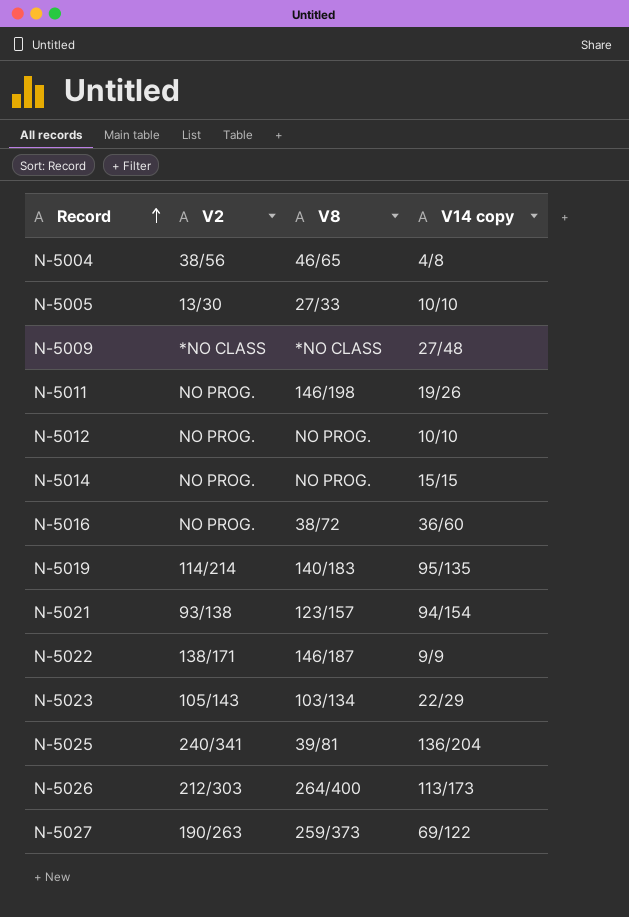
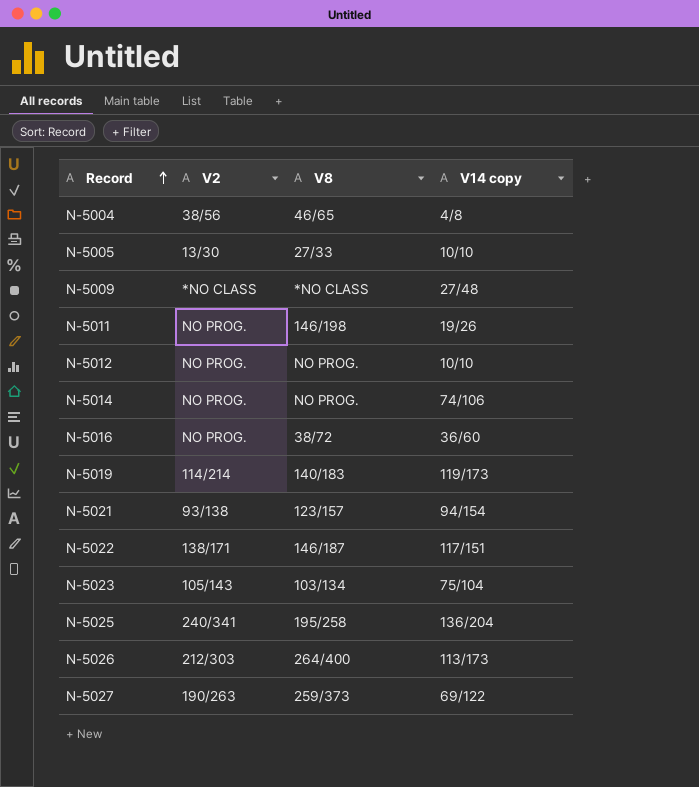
N-5014 | V14 copy: 15/15 -> 74/106
N-5019 | V14 copy: 95/135 -> 119/173
N-5022 | V14 copy: 9/9 -> 117/151
N-5023 | V14 copy: 22/29 -> 75/104
N-5025 | V8: 39/81 -> 195/258

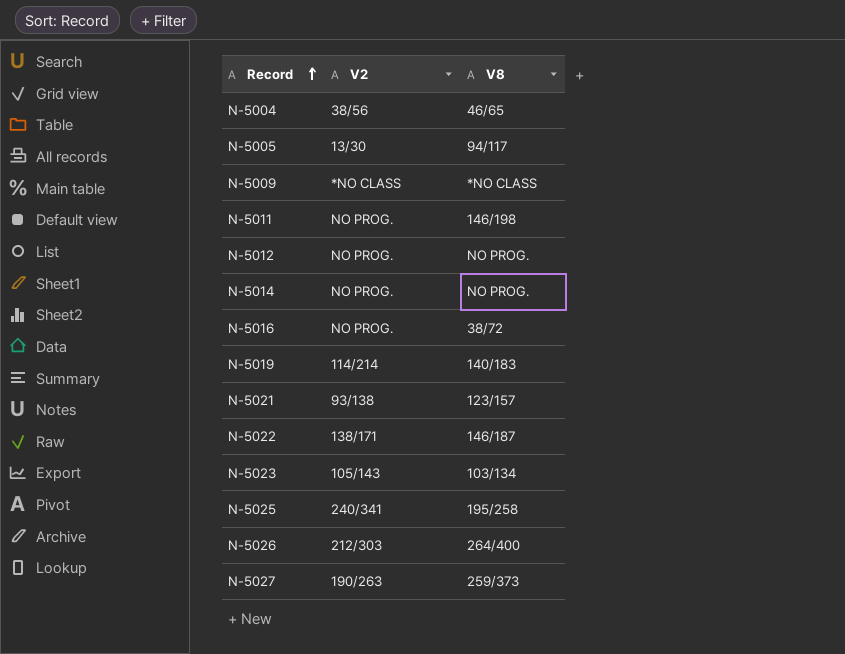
column V14 copy | position: 4 -> none
N-5005 | V8: 27/33 -> 94/117

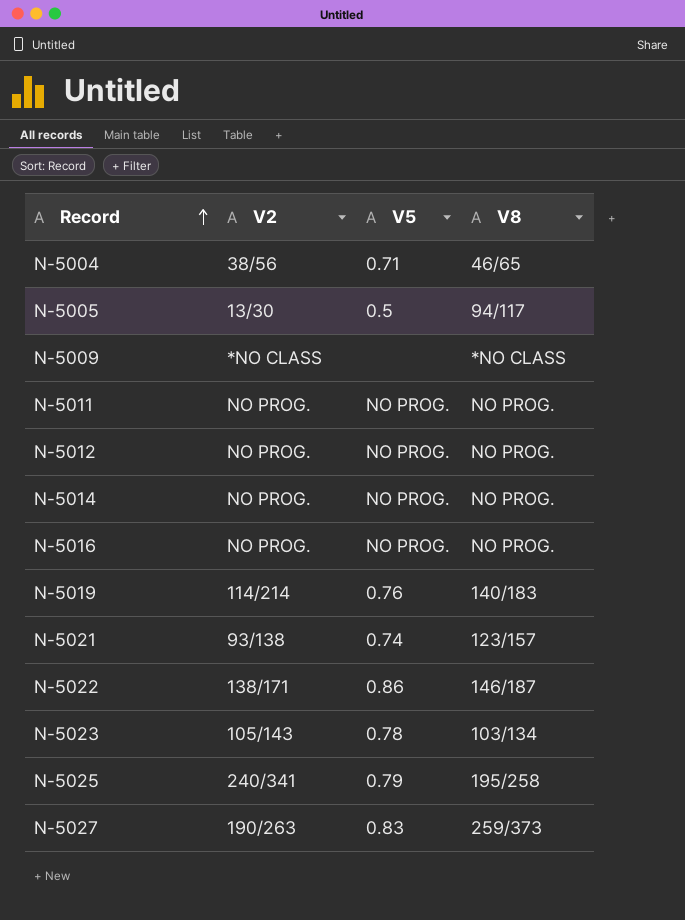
column V5 | position: none -> 3
row N-5026: 212/303 | 264/400 -> none
N-5011 | V8: 146/198 -> NO PROG.
N-5016 | V8: 38/72 -> NO PROG.

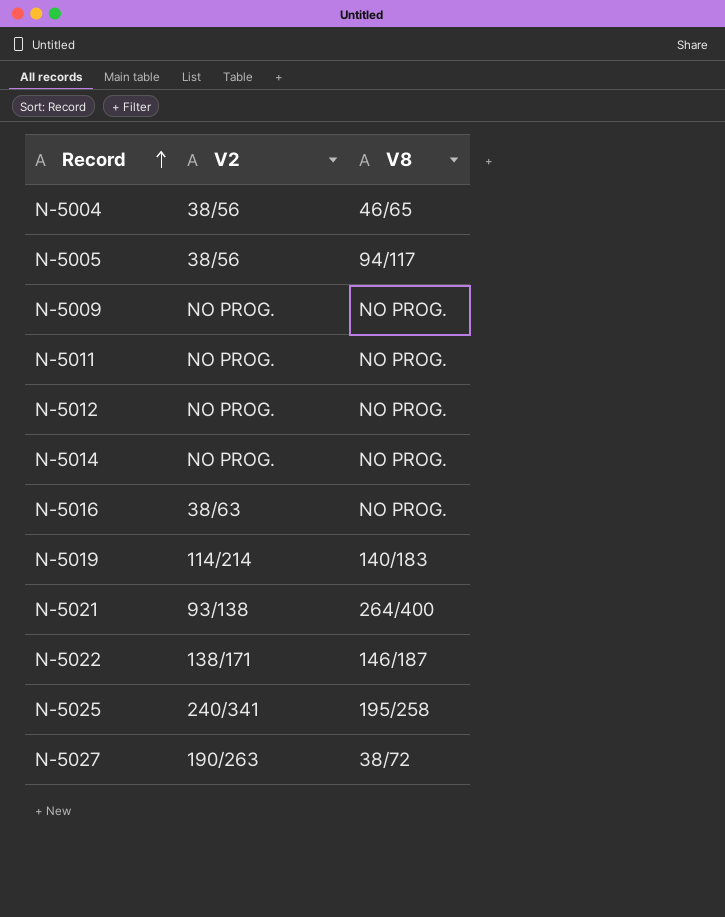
column V5 | position: 3 -> none
row N-5023: 105/143 | 0.78 | 103/134 -> none
N-5005 | V2: 13/30 -> 38/56
N-5009 | V2: *NO CLASS -> NO PROG.
N-5009 | V8: *NO CLASS -> NO PROG.
N-5016 | V2: NO PROG. -> 38/63
N-5021 | V8: 123/157 -> 264/400
N-5027 | V8: 259/373 -> 38/72

